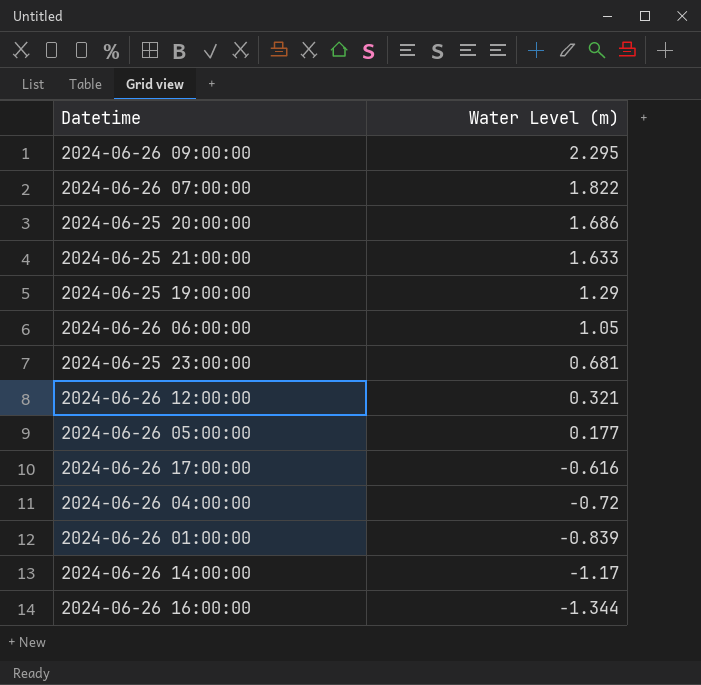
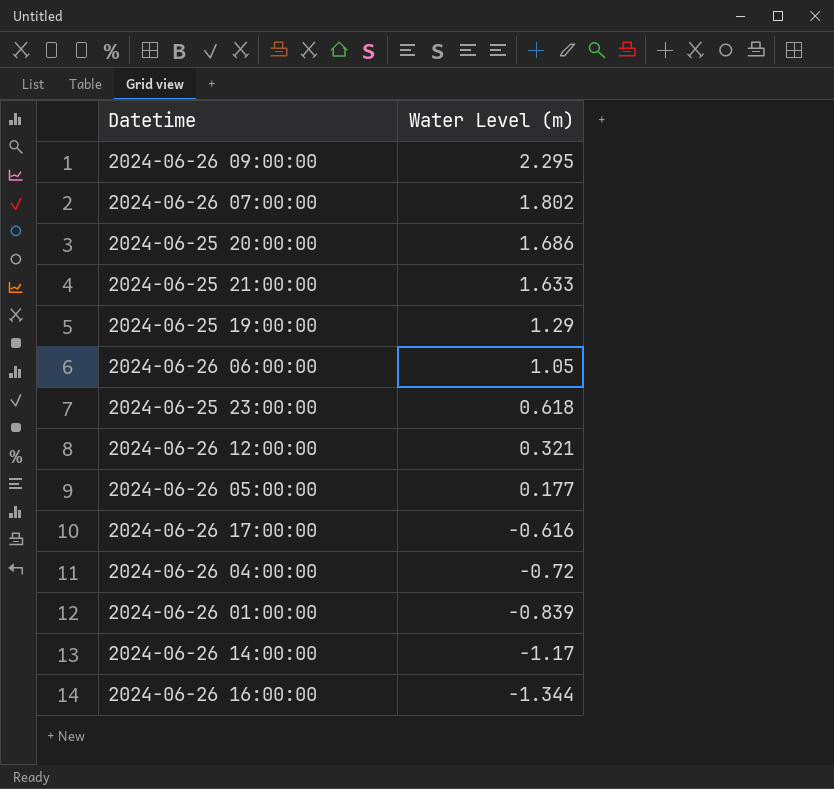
2024-06-26 07:00:00 | Water Level (m): 1.822 -> 1.802
2024-06-25 23:00:00 | Water Level (m): 0.681 -> 0.618

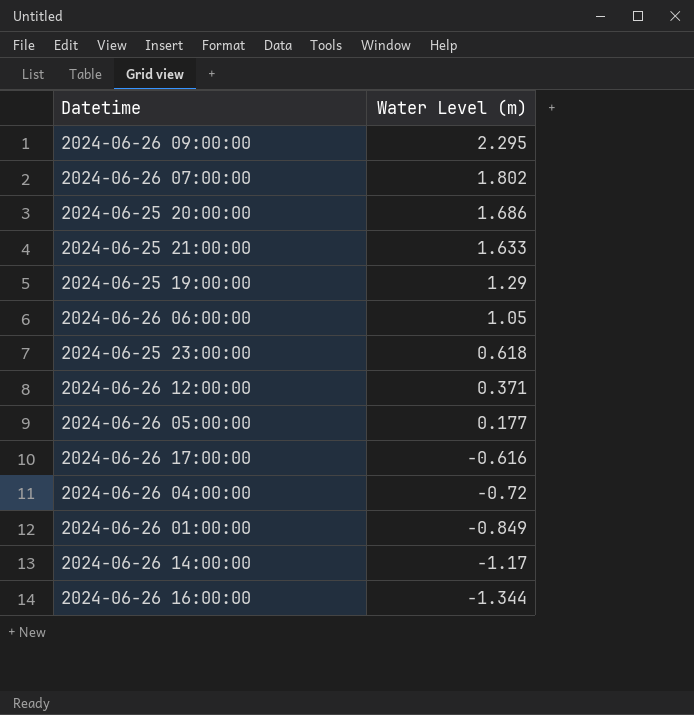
2024-06-26 12:00:00 | Water Level (m): 0.321 -> 0.371
2024-06-26 01:00:00 | Water Level (m): -0.839 -> -0.849

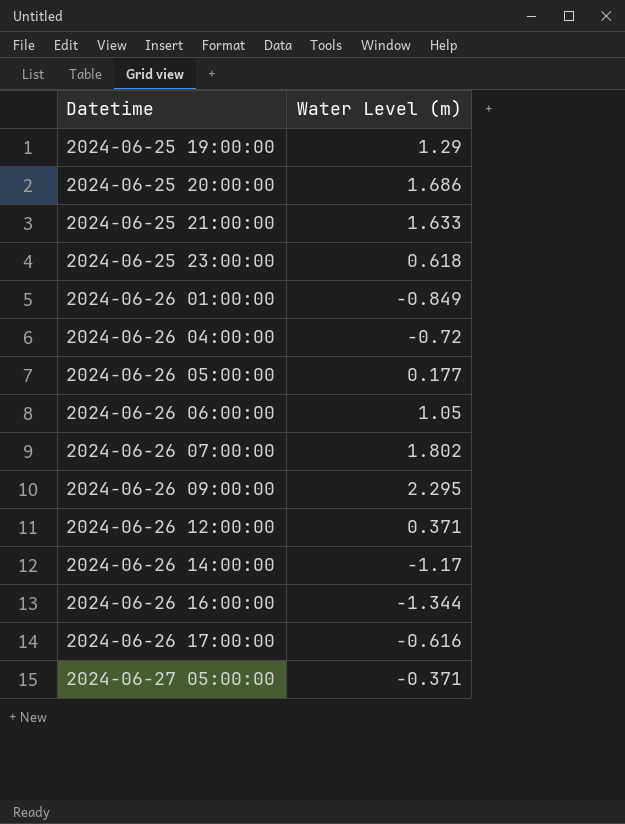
row order: Water Level (m) descending -> Datetime ascending
row 2024-06-27 05:00:00: none -> -0.371

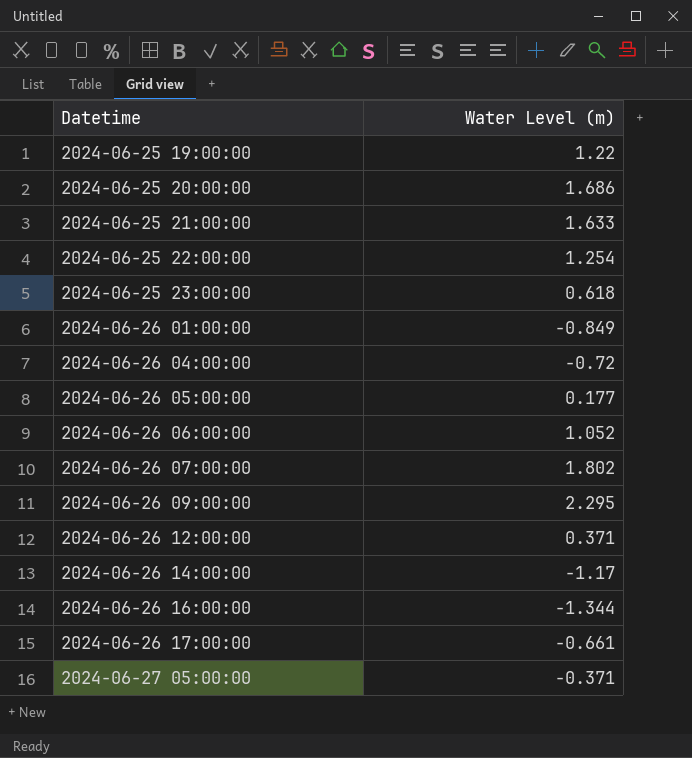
2024-06-25 19:00:00 | Water Level (m): 1.29 -> 1.22
row 2024-06-25 22:00:00: none -> 1.254
2024-06-26 06:00:00 | Water Level (m): 1.05 -> 1.052
2024-06-26 17:00:00 | Water Level (m): -0.616 -> -0.661

